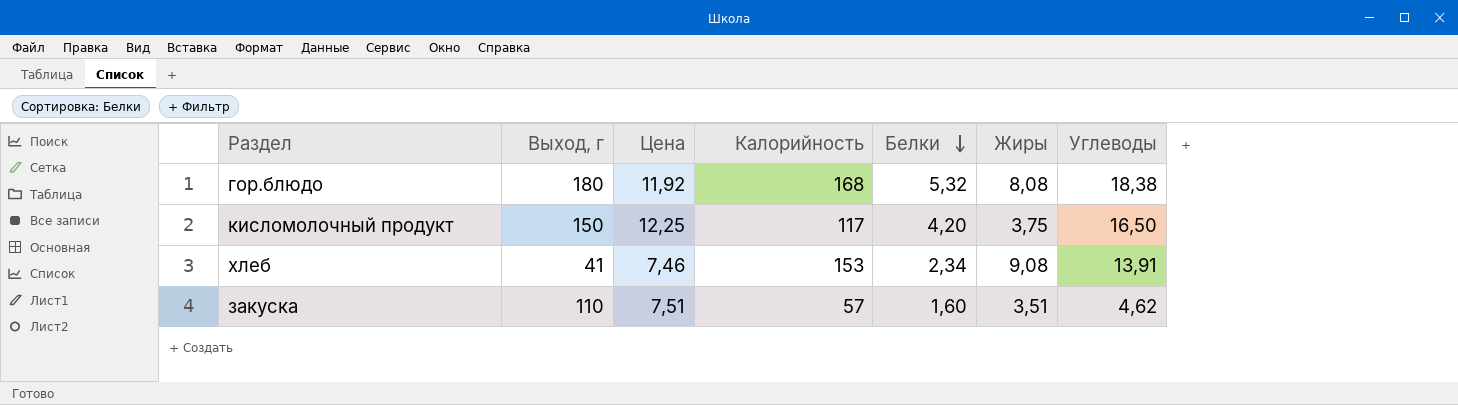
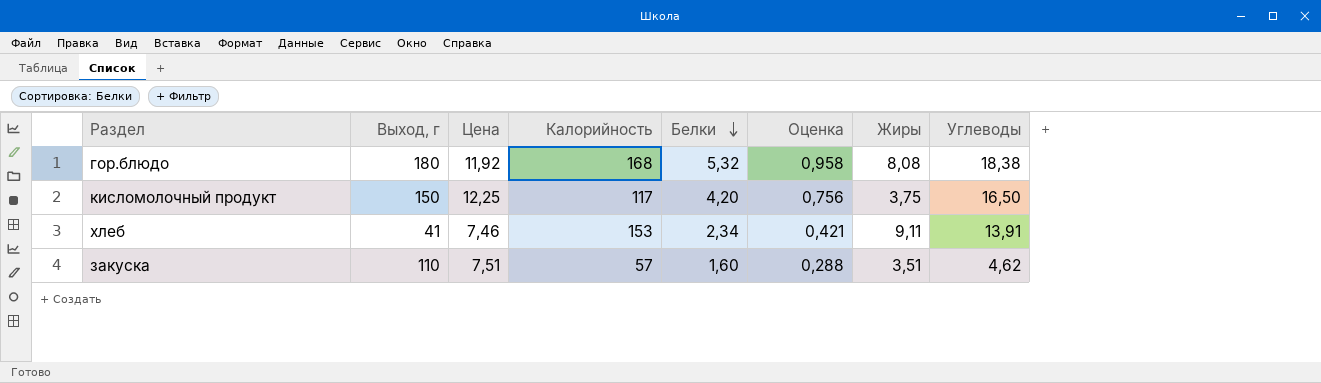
column Оценка | formula: none -> [Белки] * 0,18
хлеб | Жиры: 9,08 -> 9,11

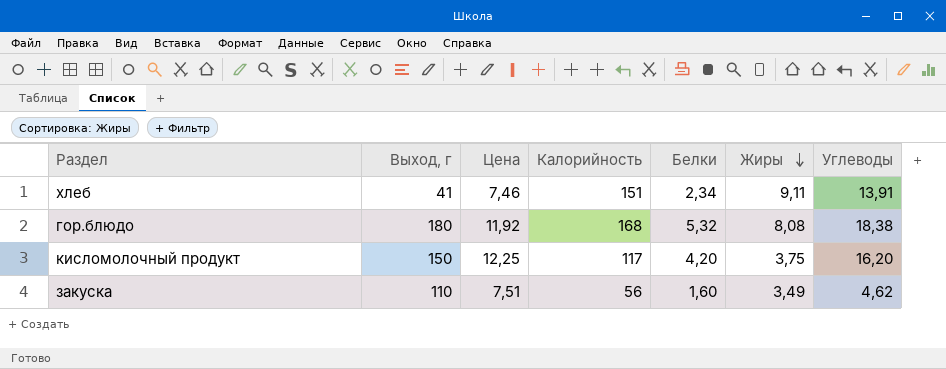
row order: Белки descending -> Жиры descending
column Оценка | formula: [Белки] * 0,18 -> none
хлеб | Калорийность: 153 -> 151
кисломолочный продукт | Углеводы: 16,50 -> 16,20
закуска | Калорийность: 57 -> 56
закуска | Жиры: 3,51 -> 3,49

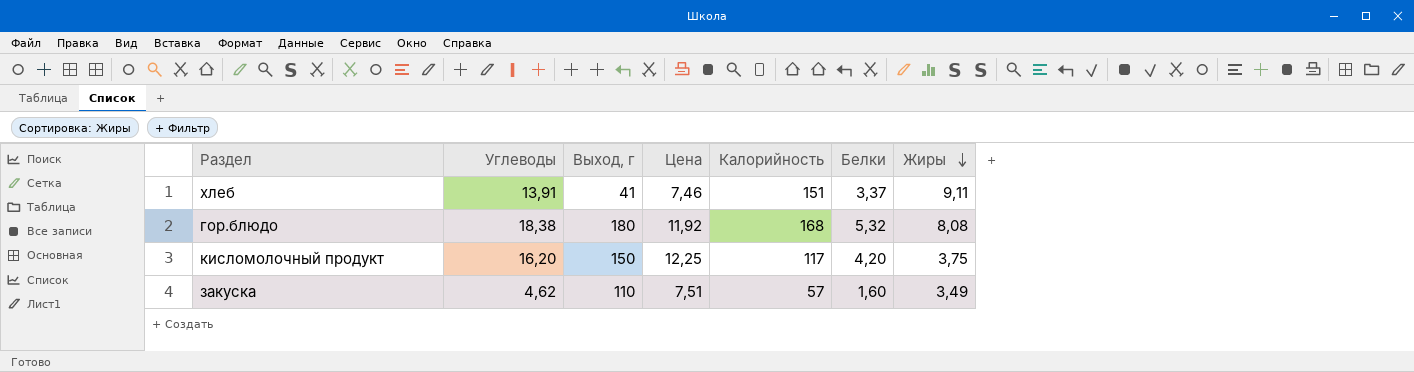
column Углеводы | position: 7 -> 2
хлеб | Белки: 2,34 -> 3,37
закуска | Калорийность: 56 -> 57

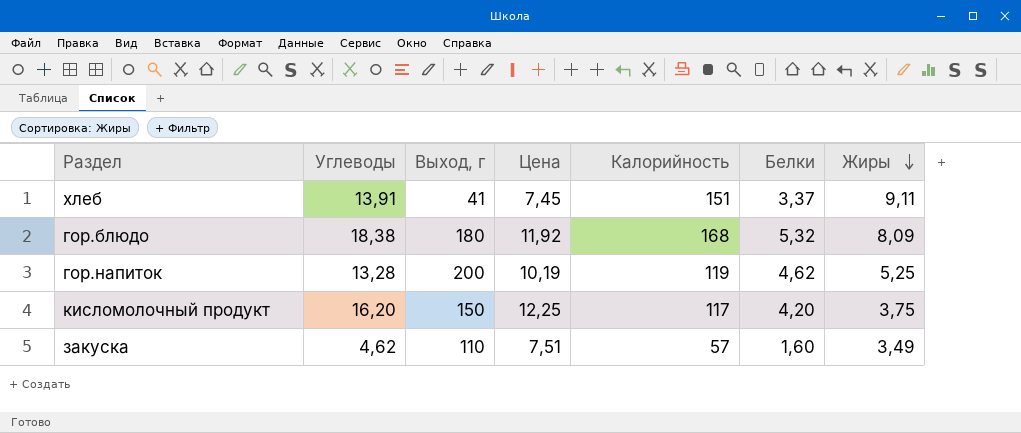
хлеб | Цена: 7,46 -> 7,45
гор.блюдо | Жиры: 8,08 -> 8,09
row гор.напиток: none -> 13,28 | 200 | 10,19 | 119 | 4,62 | 5,25

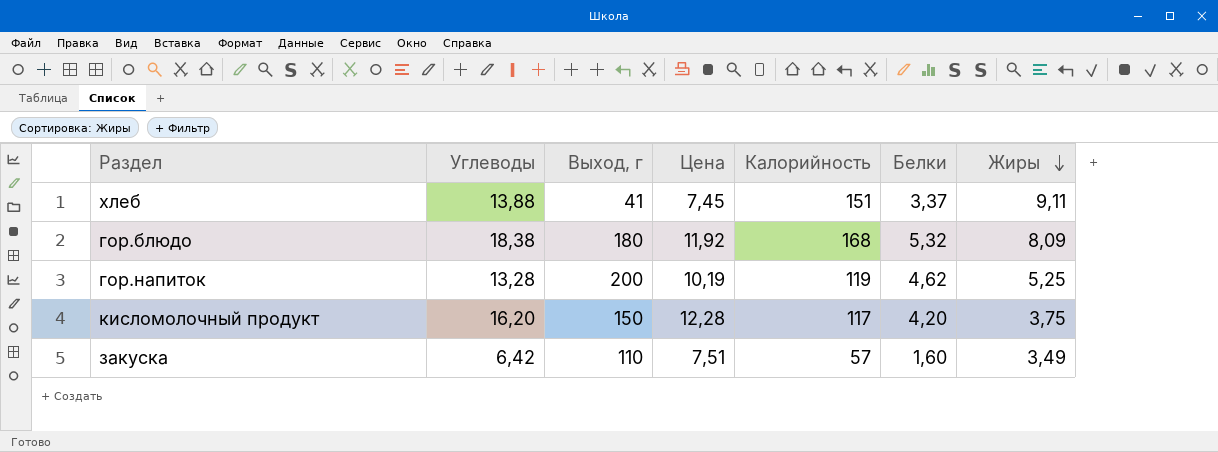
хлеб | Углеводы: 13,91 -> 13,88
кисломолочный продукт | Цена: 12,25 -> 12,28
закуска | Углеводы: 4,62 -> 6,42

